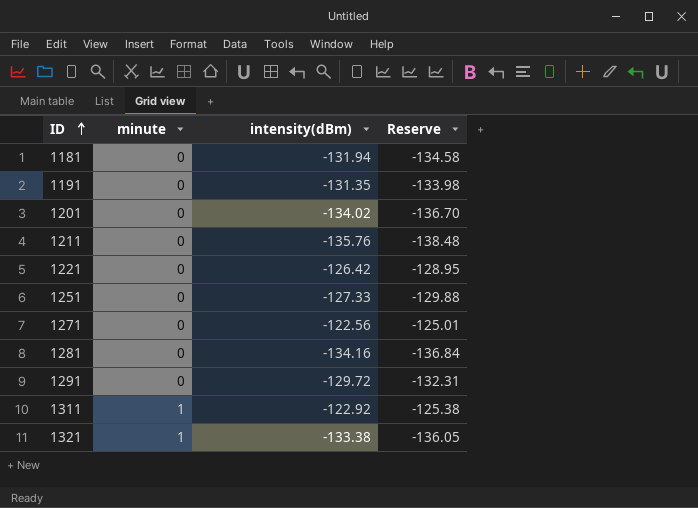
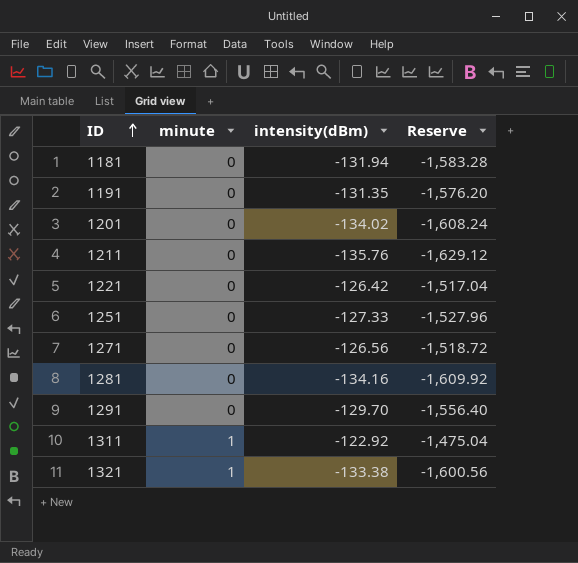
column Reserve | formula: [intensity(dBm)] * 1.02 -> [intensity(dBm)] * 12
1271 | intensity(dBm): -122.56 -> -126.56
1291 | intensity(dBm): -129.72 -> -129.70

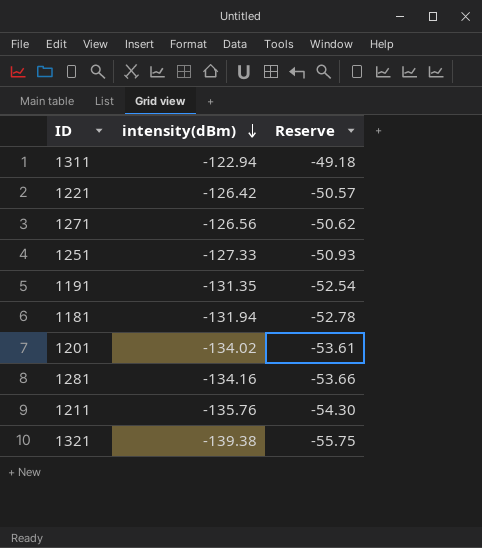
row order: ID ascending -> intensity(dBm) descending
column minute | position: 2 -> none
column Reserve | formula: [intensity(dBm)] * 12 -> [intensity(dBm)] * 0.4
row 1291: 0 | -129.70 | -1,556.40 -> none
1311 | intensity(dBm): -122.92 -> -122.94
1321 | intensity(dBm): -133.38 -> -139.38

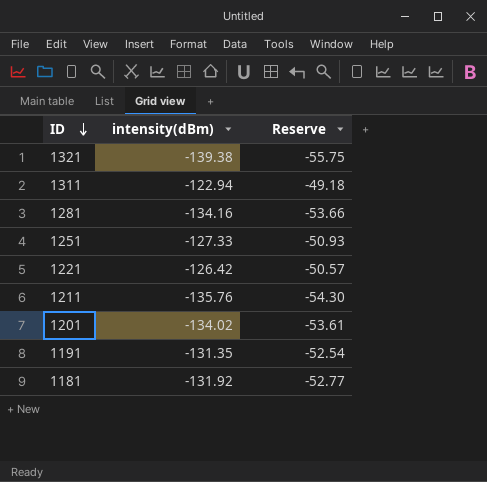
row order: intensity(dBm) descending -> ID descending
row 1271: -126.56 | -50.62 -> none
1181 | intensity(dBm): -131.94 -> -131.92
1181 | Reserve: -52.78 -> -52.77

